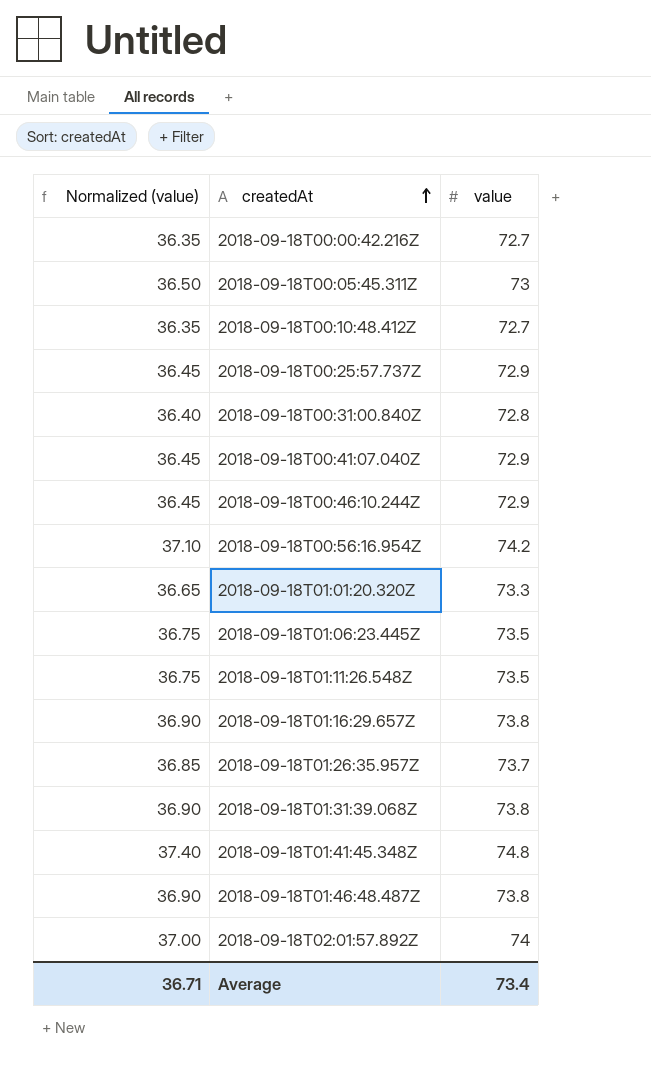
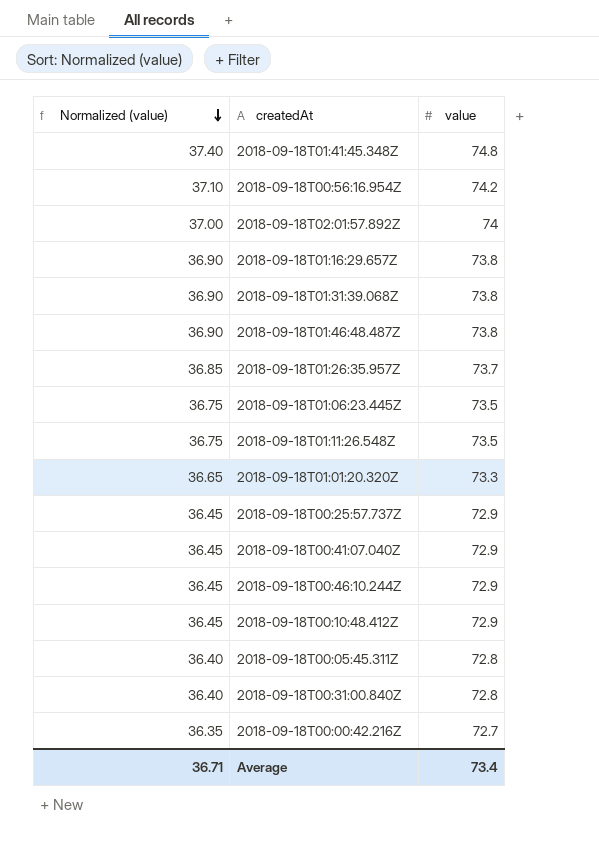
row order: createdAt ascending -> Normalized (value) descending
2018-09-18T00:10:48.412Z | Normalized (value): 36.35 -> 36.45
2018-09-18T00:10:48.412Z | value: 72.7 -> 72.9
2018-09-18T00:05:45.311Z | Normalized (value): 36.50 -> 36.40
2018-09-18T00:05:45.311Z | value: 73 -> 72.8

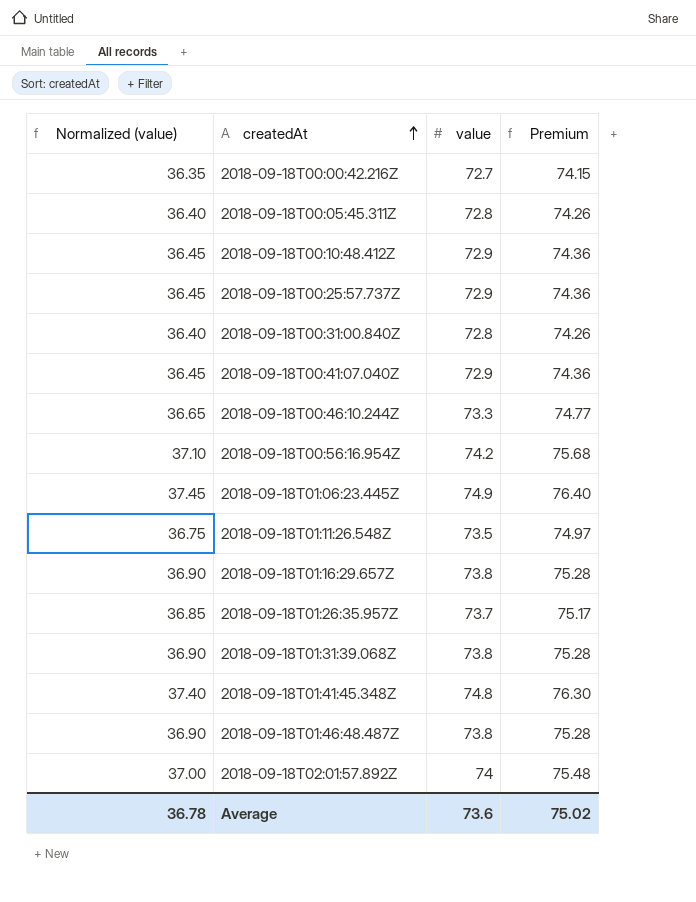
row order: Normalized (value) descending -> createdAt ascending
column Premium | formula: none -> [value] * 1.02
row 2018-09-18T01:01:20.320Z: 36.65 | 73.3 -> none
2018-09-18T00:46:10.244Z | Normalized (value): 36.45 -> 36.65
2018-09-18T00:46:10.244Z | value: 72.9 -> 73.3
2018-09-18T01:06:23.445Z | Normalized (value): 36.75 -> 37.45
2018-09-18T01:06:23.445Z | value: 73.5 -> 74.9
Average | Normalized (value): 36.71 -> 36.78
Average | value: 73.4 -> 73.6

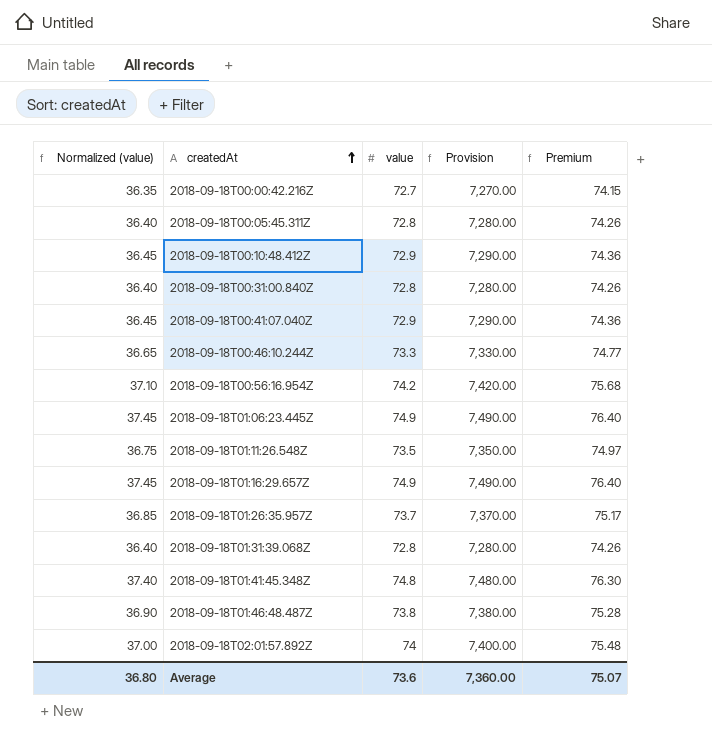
column Provision | formula: none -> [value] * 100
row 2018-09-18T00:25:57.737Z: 36.45 | 72.9 | 74.36 -> none
2018-09-18T01:16:29.657Z | Normalized (value): 36.90 -> 37.45
2018-09-18T01:16:29.657Z | value: 73.8 -> 74.9
2018-09-18T01:16:29.657Z | Premium: 75.28 -> 76.40
2018-09-18T01:31:39.068Z | Normalized (value): 36.90 -> 36.40
2018-09-18T01:31:39.068Z | value: 73.8 -> 72.8
2018-09-18T01:31:39.068Z | Premium: 75.28 -> 74.26
Average | Normalized (value): 36.78 -> 36.80
Average | Premium: 75.02 -> 75.07

